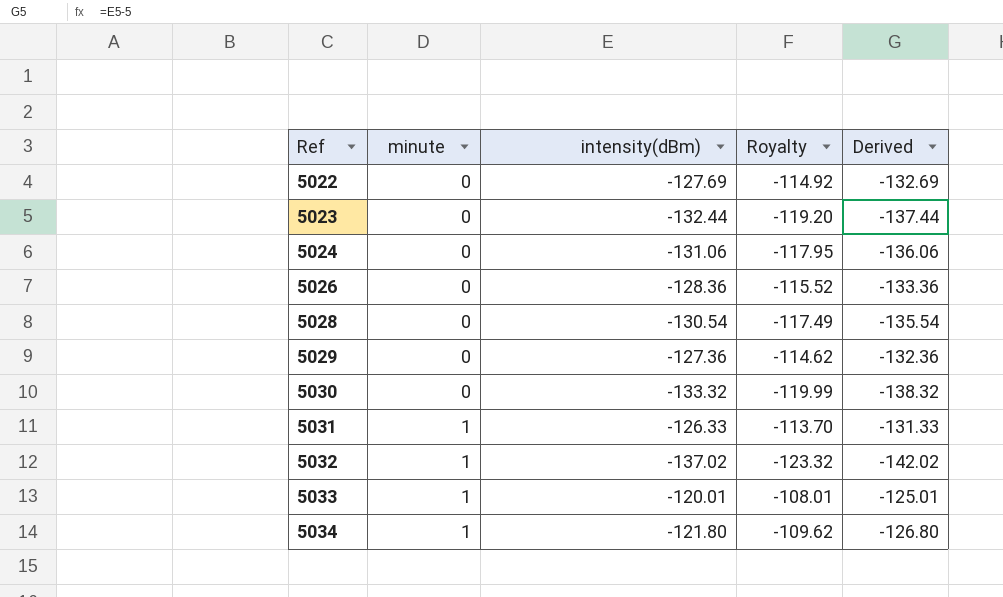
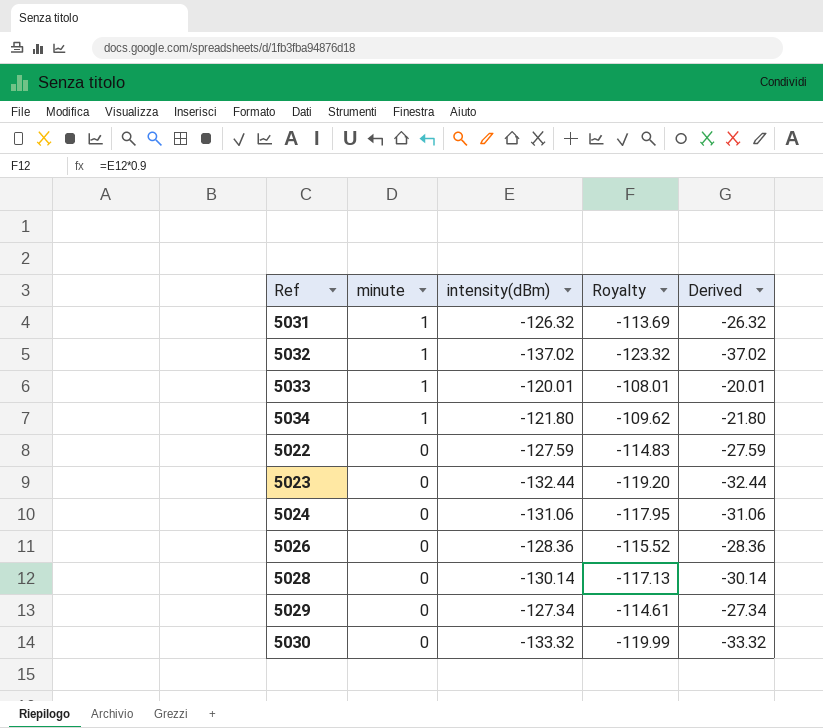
row order: Ref ascending -> minute descending
column Derived | formula: [intensity(dBm)] - 5 -> [intensity(dBm)] + 100
5031 | intensity(dBm): -126.33 -> -126.32
5031 | Royalty: -113.70 -> -113.69
5022 | intensity(dBm): -127.69 -> -127.59
5022 | Royalty: -114.92 -> -114.83
5028 | intensity(dBm): -130.54 -> -130.14
5028 | Royalty: -117.49 -> -117.13
5029 | intensity(dBm): -127.36 -> -127.34
5029 | Royalty: -114.62 -> -114.61

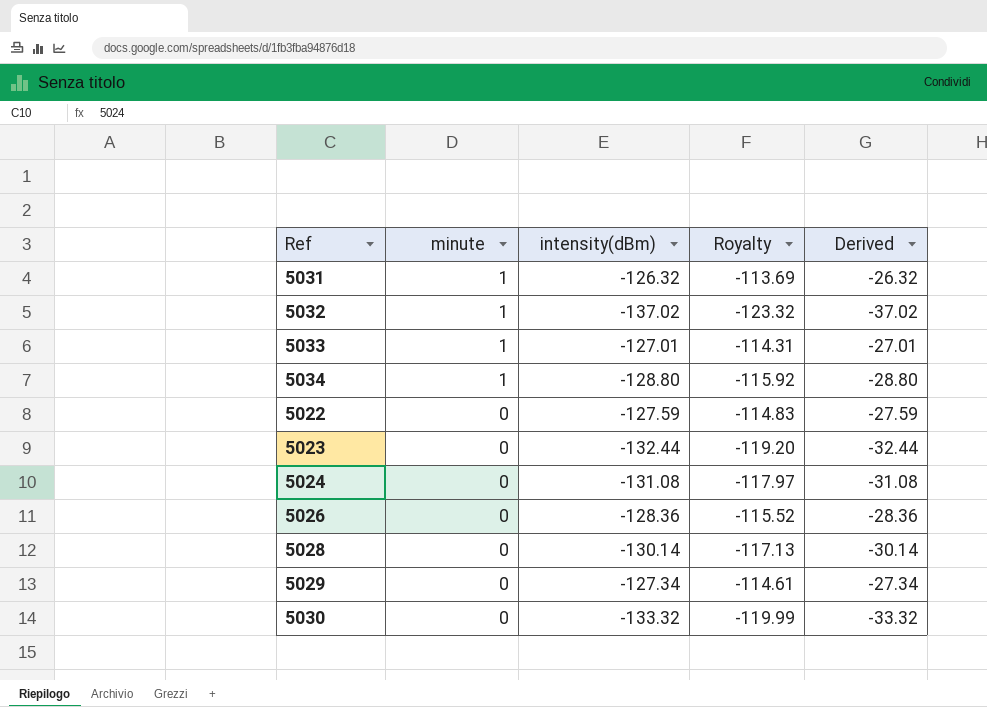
5033 | intensity(dBm): -120.01 -> -127.01
5033 | Royalty: -108.01 -> -114.31
5033 | Derived: -20.01 -> -27.01
5034 | intensity(dBm): -121.80 -> -128.80
5034 | Royalty: -109.62 -> -115.92
5034 | Derived: -21.80 -> -28.80
5024 | intensity(dBm): -131.06 -> -131.08
5024 | Royalty: -117.95 -> -117.97
5024 | Derived: -31.06 -> -31.08

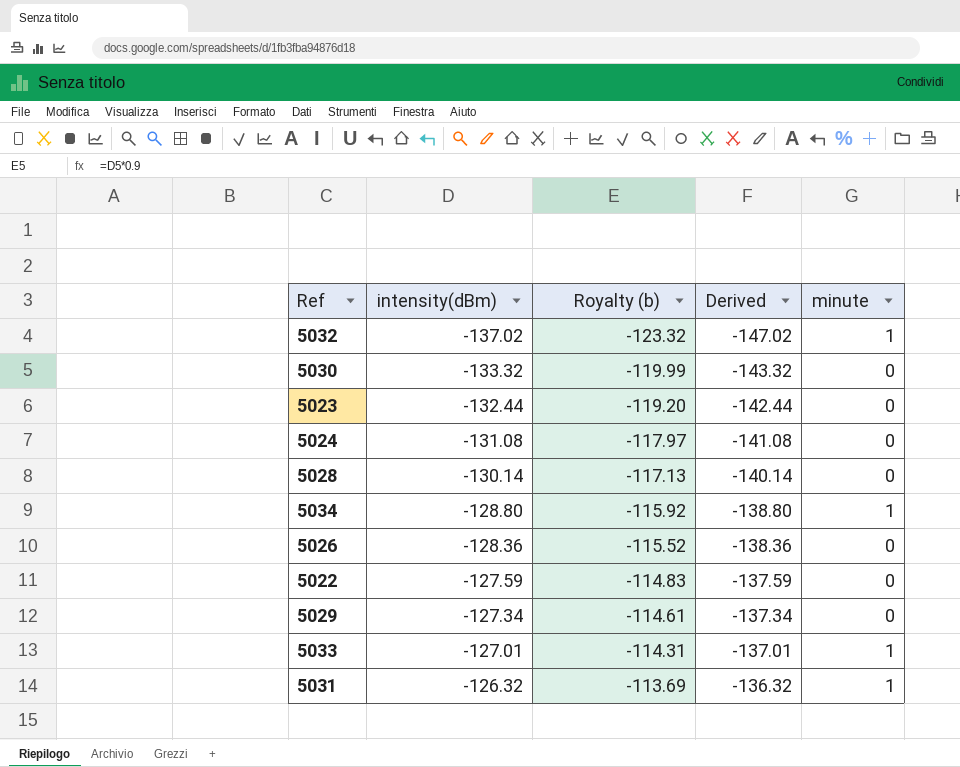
row order: minute descending -> intensity(dBm) ascending
column name: Royalty -> Royalty (b)
column Derived | formula: [intensity(dBm)] + 100 -> [intensity(dBm)] - 10
column minute | position: 2 -> 5

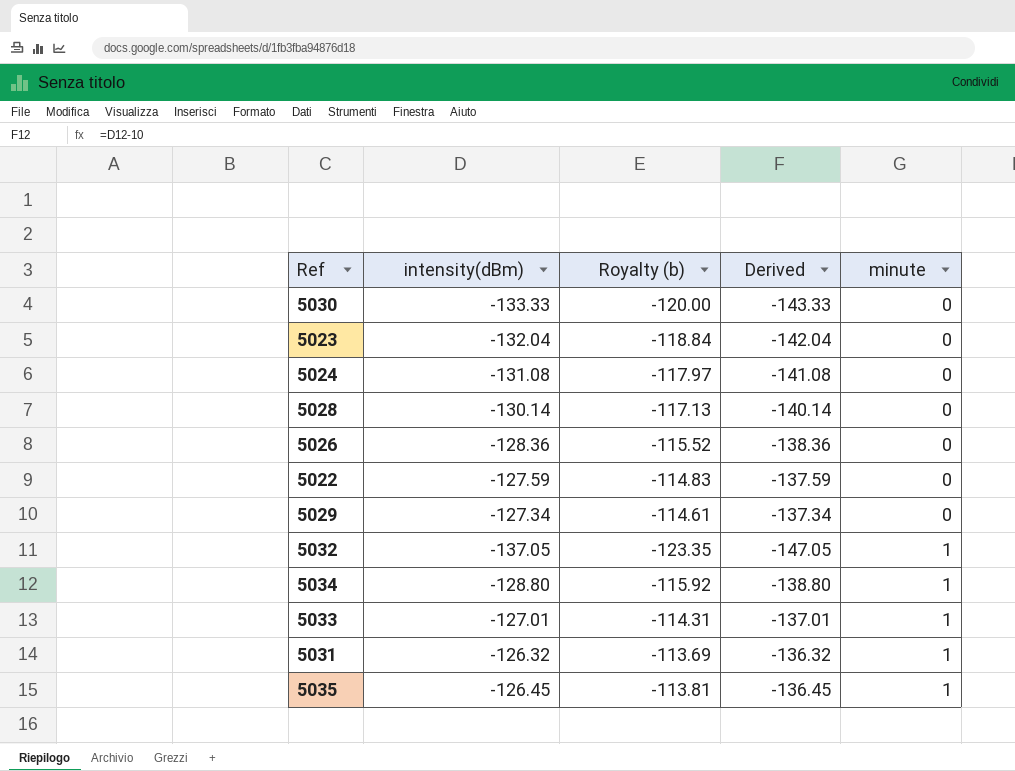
row order: intensity(dBm) ascending -> minute ascending
5030 | intensity(dBm): -133.32 -> -133.33
5030 | Royalty (b): -119.99 -> -120.00
5030 | Derived: -143.32 -> -143.33
5023 | intensity(dBm): -132.44 -> -132.04
5023 | Royalty (b): -119.20 -> -118.84
5023 | Derived: -142.44 -> -142.04
5032 | intensity(dBm): -137.02 -> -137.05
5032 | Royalty (b): -123.32 -> -123.35
5032 | Derived: -147.02 -> -147.05
row 5035: none -> -126.45 | -113.81 | -136.45 | 1

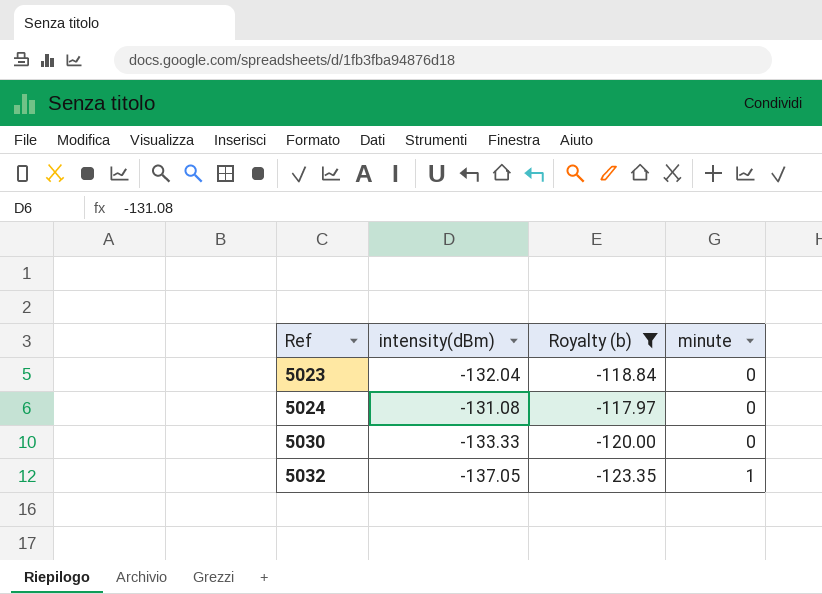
filter: none -> Royalty (b) <= -117.97
row order: minute ascending -> Ref ascending
column Derived | formula: [intensity(dBm)] - 10 -> none

